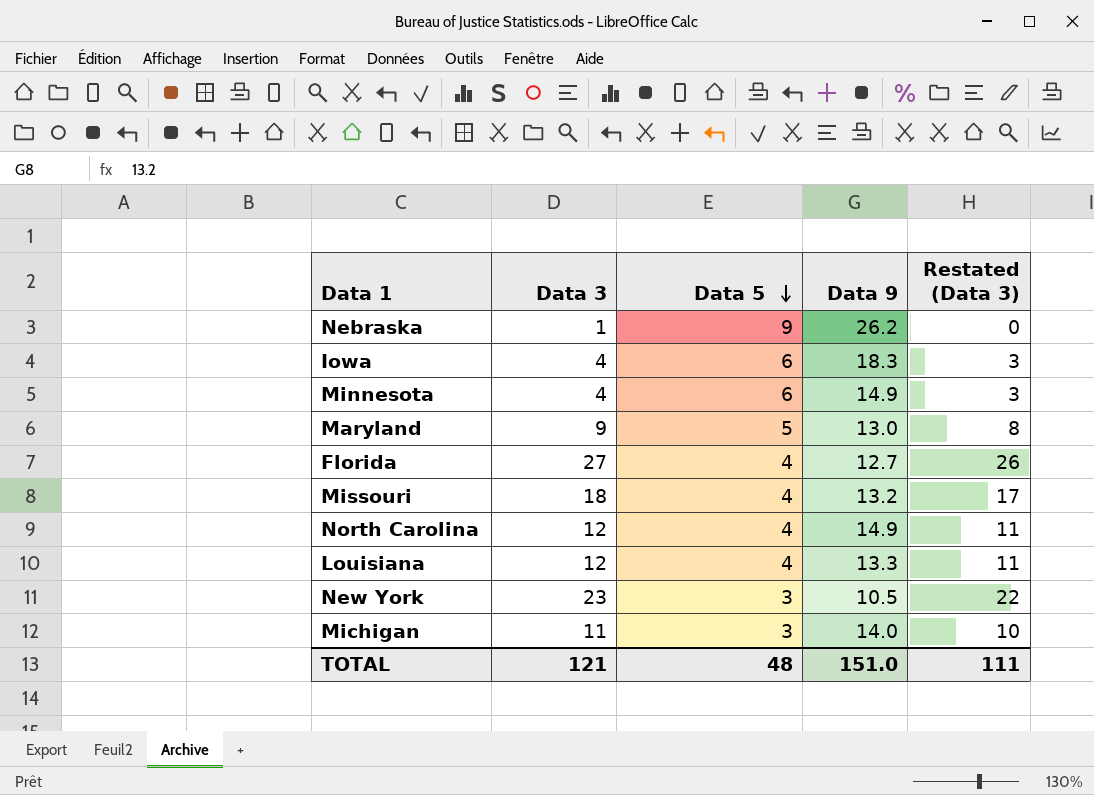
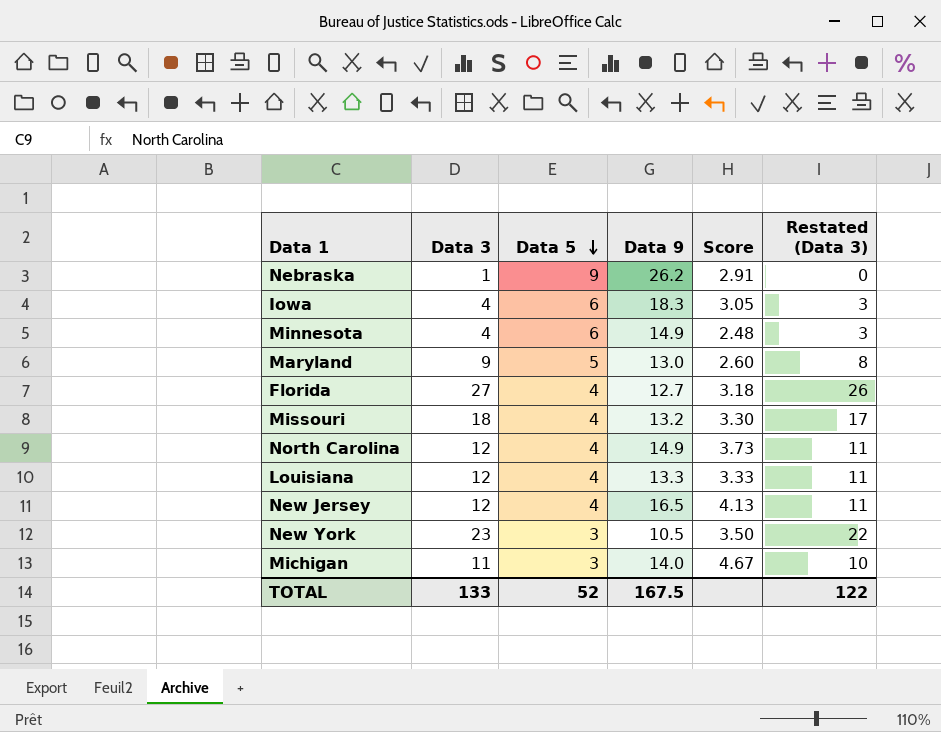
column Score | formula: none -> [Data 9] / [Data 5]
row New Jersey: none -> 12 | 4 | 16.5 | 4.13 | 11
TOTAL | Data 3: 121 -> 133
TOTAL | Data 5: 48 -> 52
TOTAL | Data 9: 151.0 -> 167.5
TOTAL | Restated (Data 3): 111 -> 122

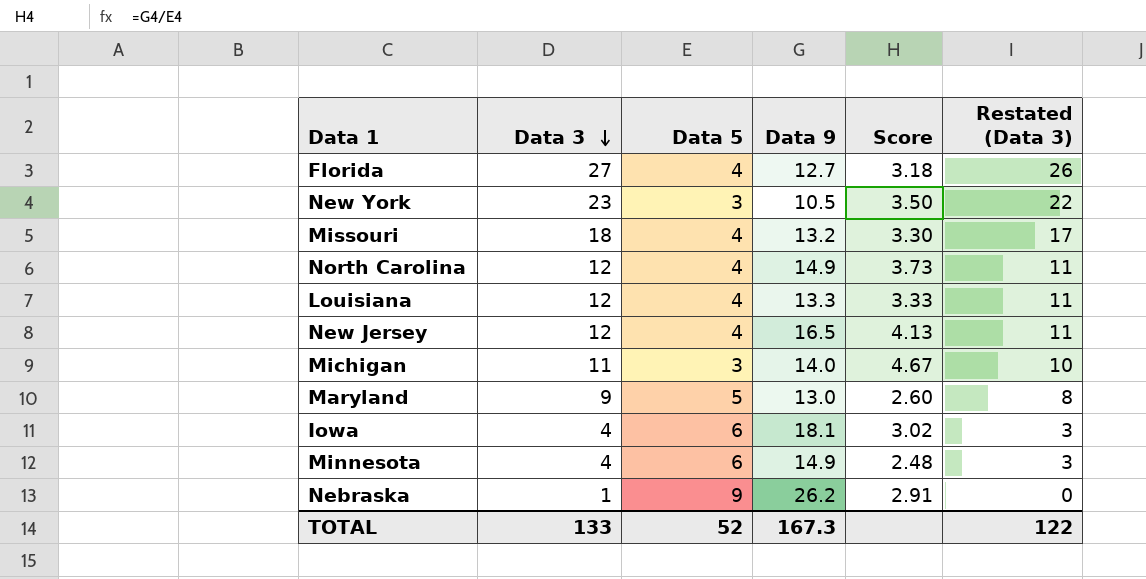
row order: Data 5 descending -> Data 3 descending
Iowa | Data 9: 18.3 -> 18.1
Iowa | Score: 3.05 -> 3.02
TOTAL | Data 9: 167.5 -> 167.3

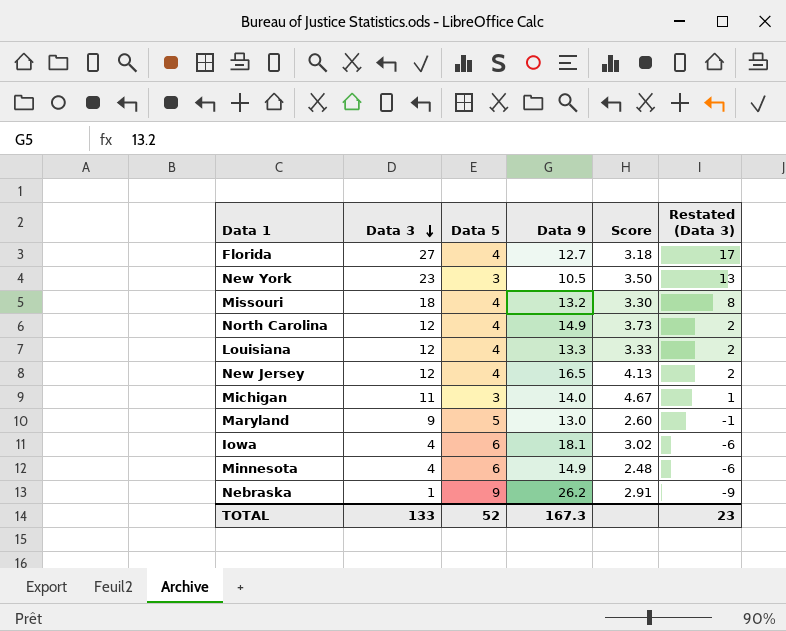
column Restated (Data 3) | formula: [Data 3] - 1 -> [Data 3] - 10
TOTAL | Restated (Data 3): 122 -> 23

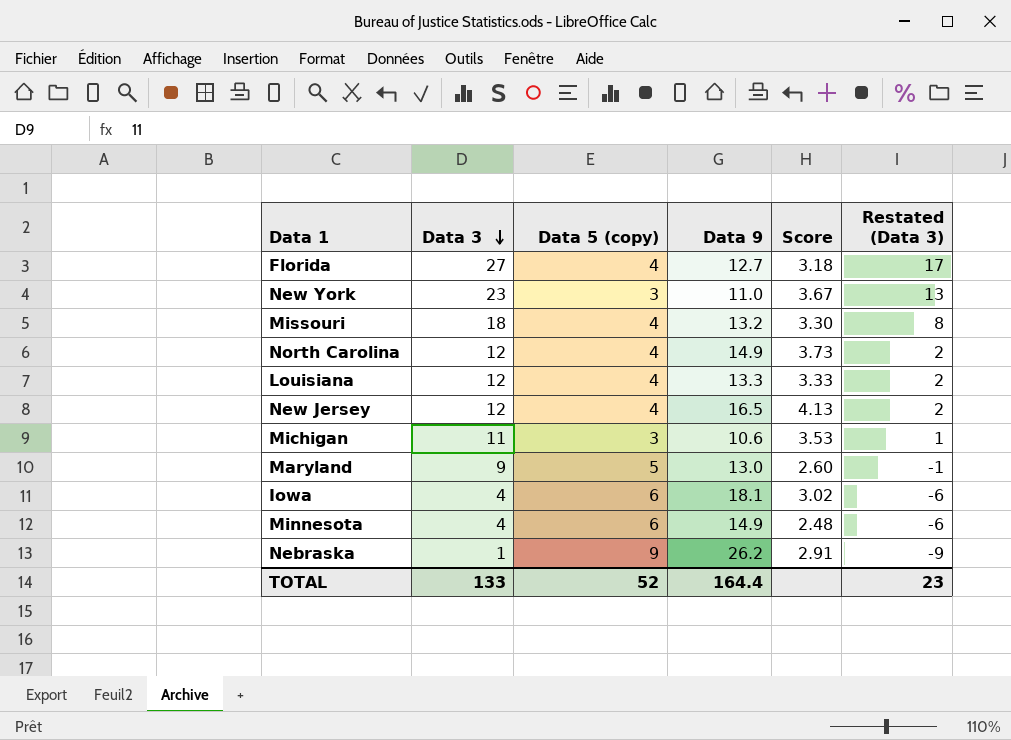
column name: Data 5 -> Data 5 (copy)
New York | Data 9: 10.5 -> 11.0
New York | Score: 3.50 -> 3.67
Michigan | Data 9: 14.0 -> 10.6
Michigan | Score: 4.67 -> 3.53
TOTAL | Data 9: 167.3 -> 164.4

